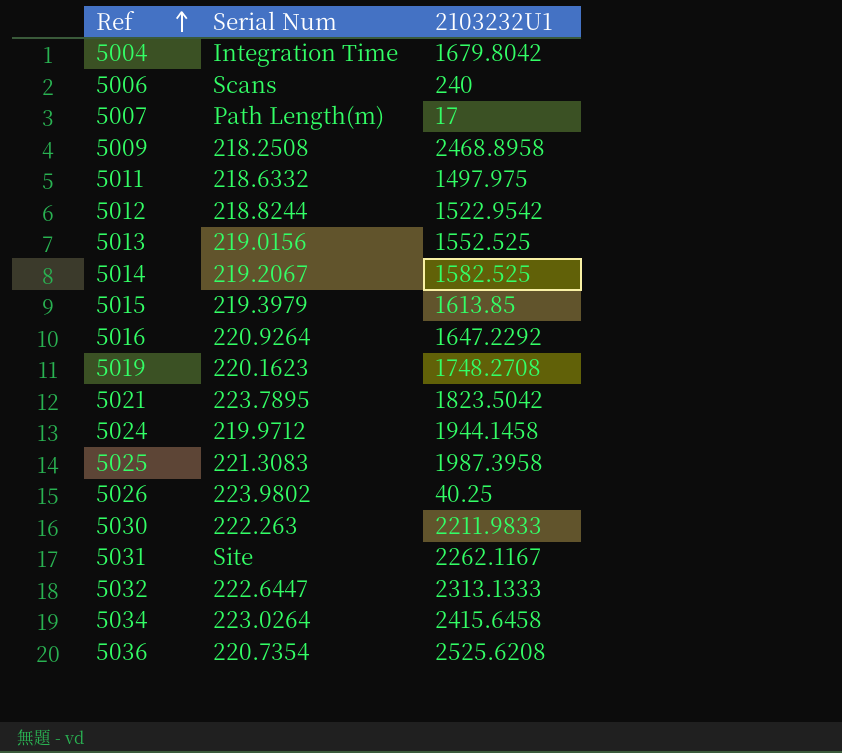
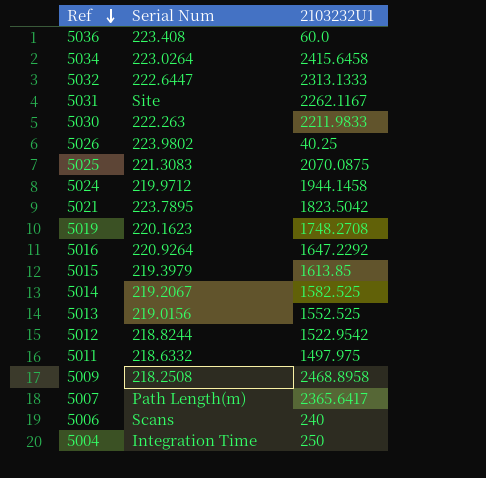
row order: Ref ascending -> Ref descending
5036 | Serial Num: 220.7354 -> 223.408
5036 | 2103232U1: 2525.6208 -> 60.0
5025 | 2103232U1: 1987.3958 -> 2070.0875
5007 | 2103232U1: 17 -> 2365.6417
5004 | 2103232U1: 1679.8042 -> 250

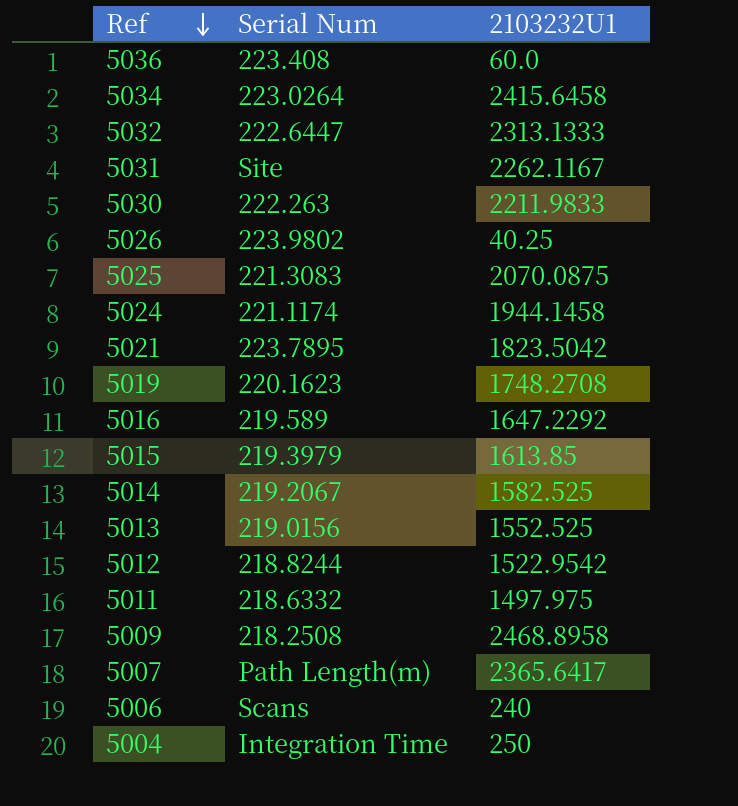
5024 | Serial Num: 219.9712 -> 221.1174
5016 | Serial Num: 220.9264 -> 219.589

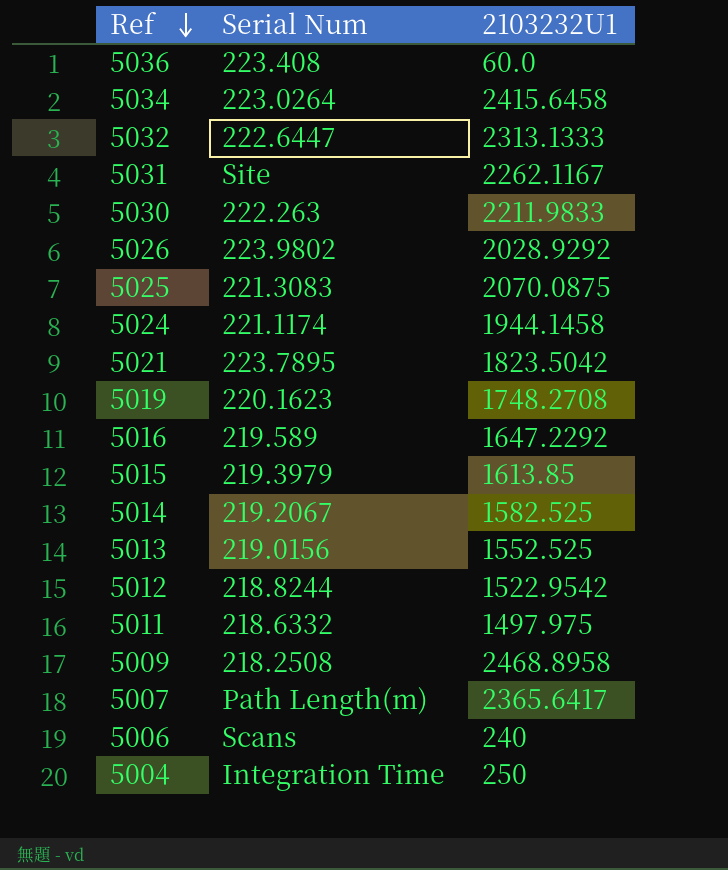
5026 | 2103232U1: 40.25 -> 2028.9292

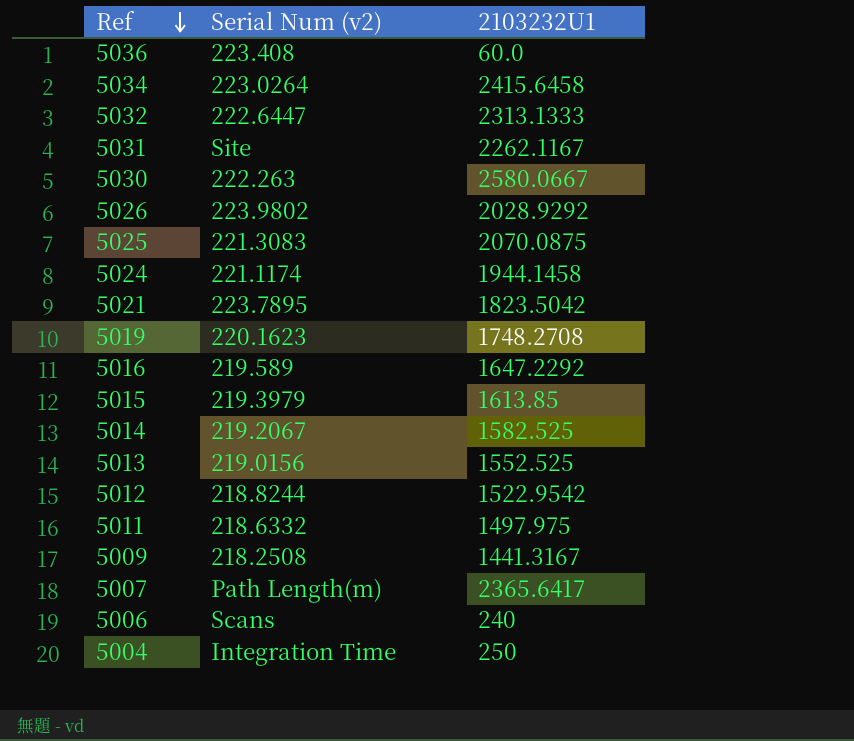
column name: Serial Num -> Serial Num (v2)
5030 | 2103232U1: 2211.9833 -> 2580.0667
5009 | 2103232U1: 2468.8958 -> 1441.3167

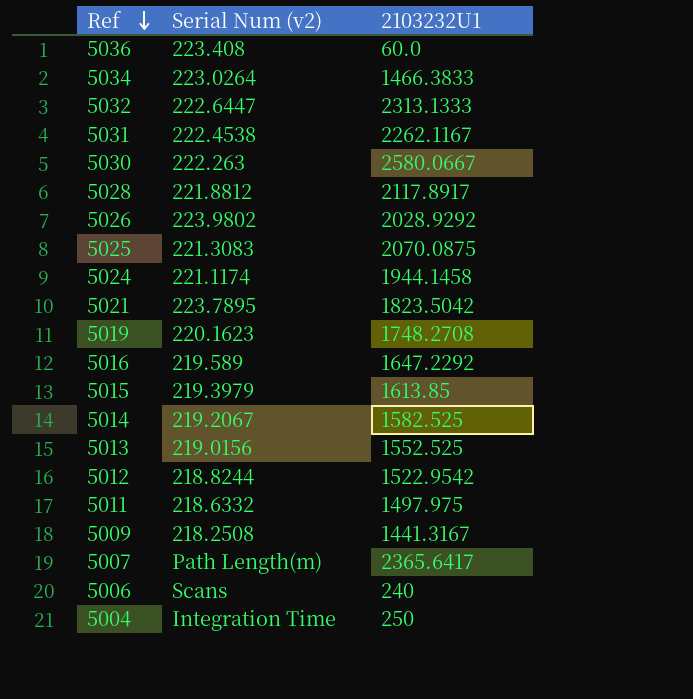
5034 | 2103232U1: 2415.6458 -> 1466.3833
5031 | Serial Num (v2): Site -> 222.4538
row 5028: none -> 221.8812 | 2117.8917

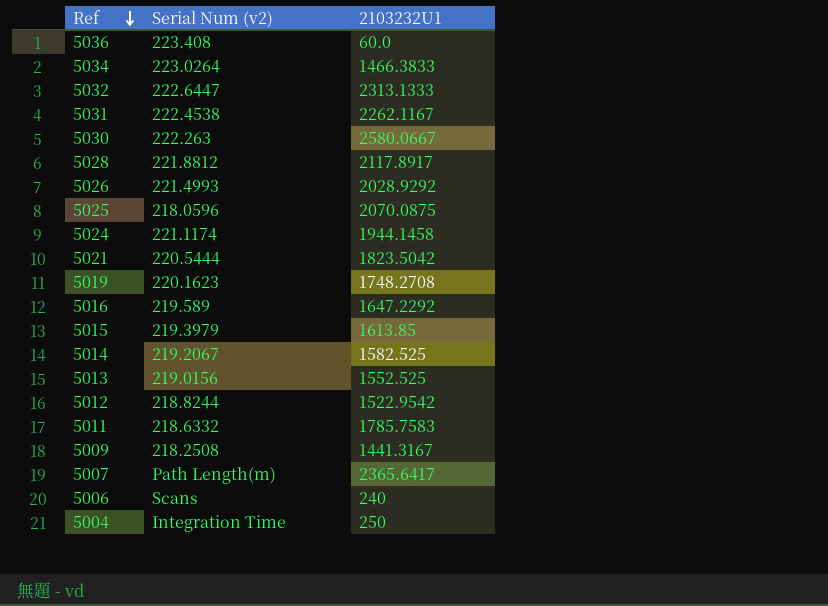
5026 | Serial Num (v2): 223.9802 -> 221.4993
5025 | Serial Num (v2): 221.3083 -> 218.0596
5021 | Serial Num (v2): 223.7895 -> 220.5444
5011 | 2103232U1: 1497.975 -> 1785.7583

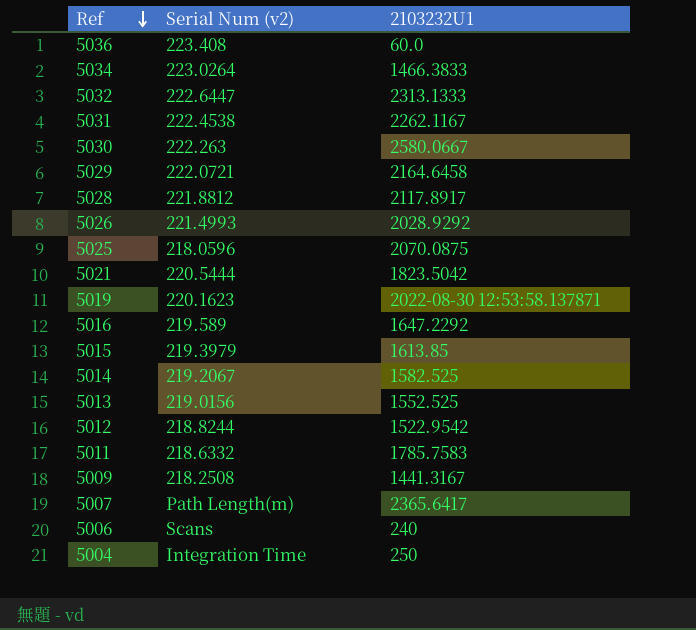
row 5024: 221.1174 | 1944.1458 -> none
row 5029: none -> 222.0721 | 2164.6458
5019 | 2103232U1: 1748.2708 -> 2022-08-30 12:53:58.137871

